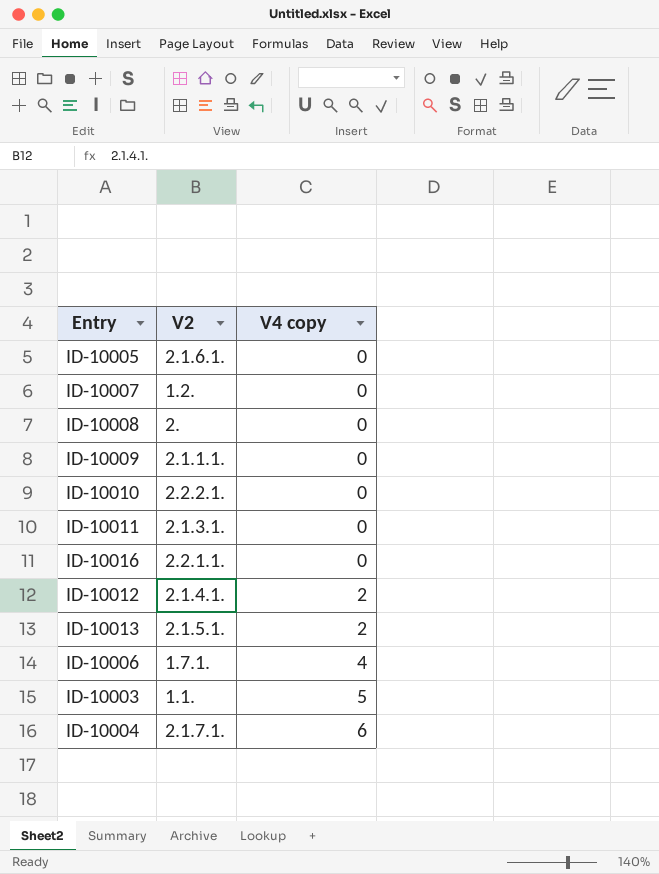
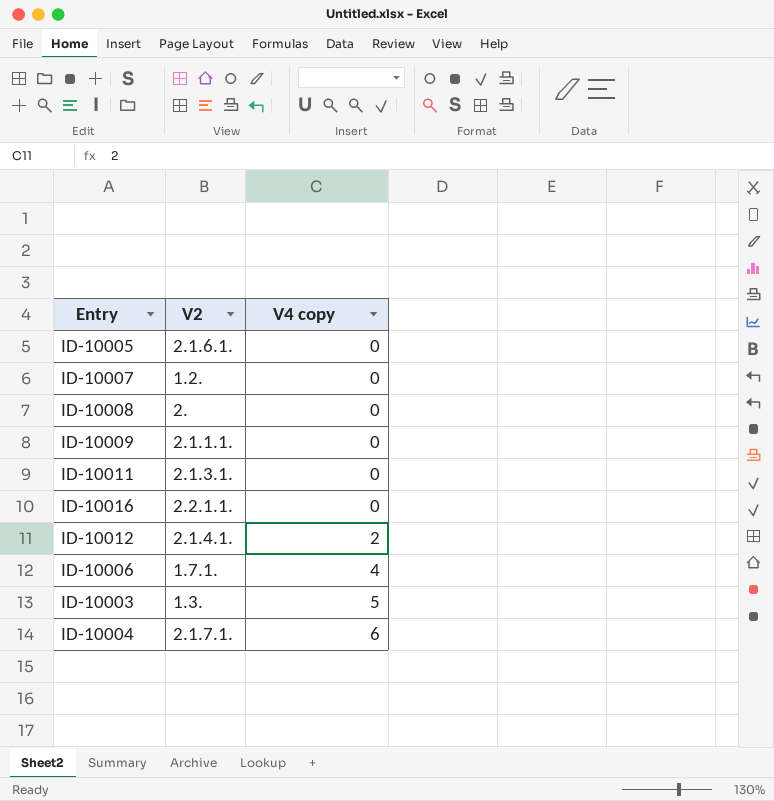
row ID-10010: 2.2.2.1. | 0 -> none
row ID-10013: 2.1.5.1. | 2 -> none
ID-10003 | V2: 1.1. -> 1.3.

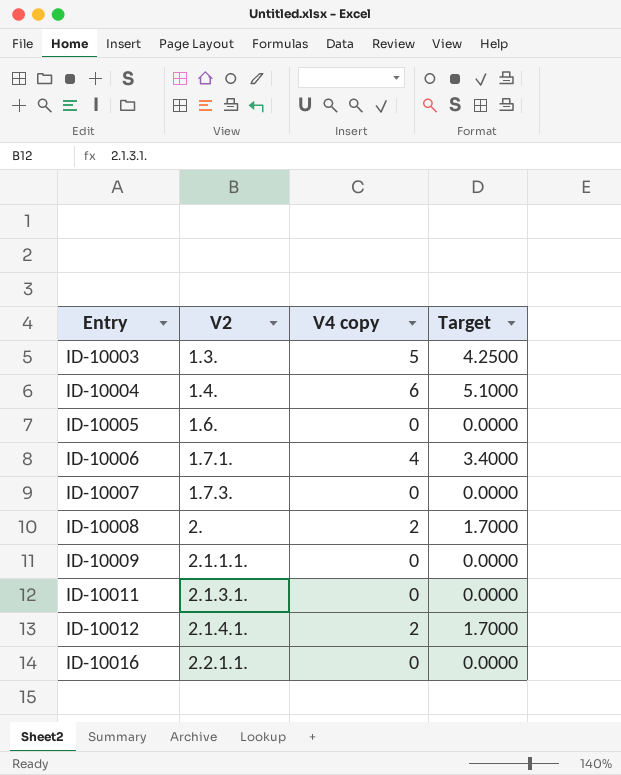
row order: V4 copy ascending -> Entry ascending
column Target | formula: none -> [V4 copy] * 0.85
ID-10004 | V2: 2.1.7.1. -> 1.4.
ID-10005 | V2: 2.1.6.1. -> 1.6.
ID-10007 | V2: 1.2. -> 1.7.3.
ID-10008 | V4 copy: 0 -> 2

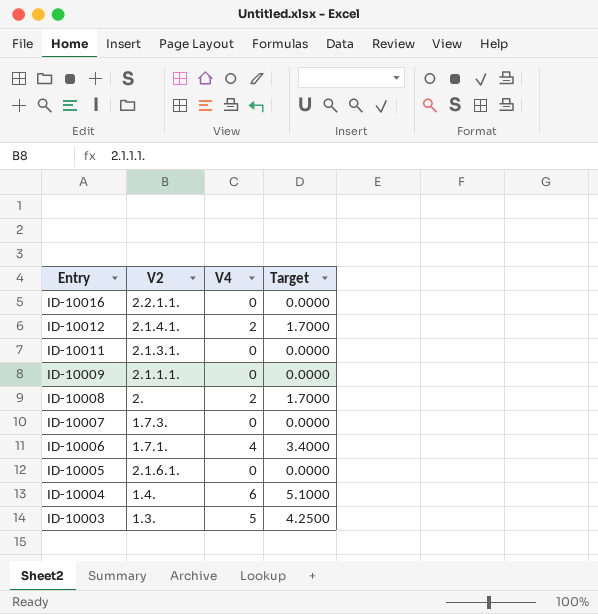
row order: Entry ascending -> Entry descending
column name: V4 copy -> V4
ID-10005 | V2: 1.6. -> 2.1.6.1.

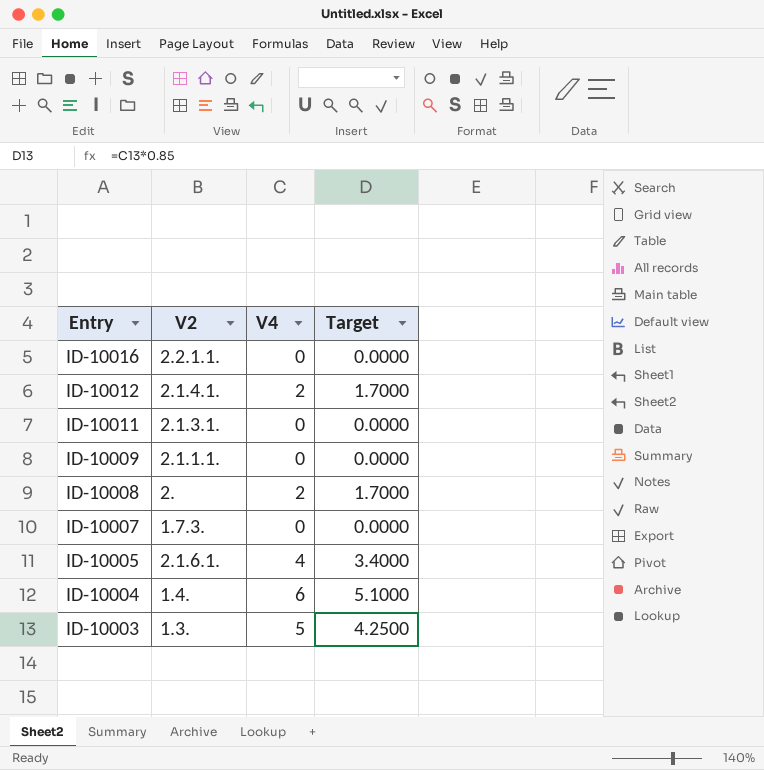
row ID-10006: 1.7.1. | 4 | 3.4000 -> none
ID-10005 | V4: 0 -> 4
ID-10005 | Target: 0.0000 -> 3.4000

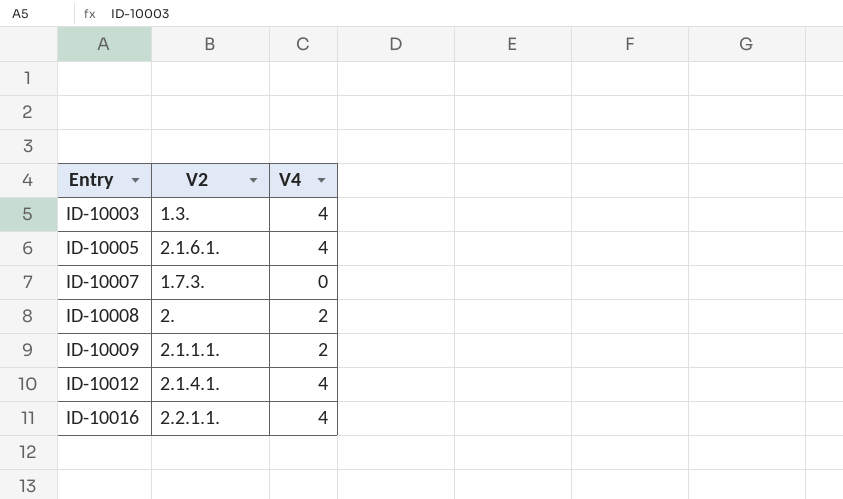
row order: Entry descending -> Entry ascending
column Target | formula: [V4] * 0.85 -> none
row ID-10011: 2.1.3.1. | 0 | 0.0000 -> none
row ID-10004: 1.4. | 6 | 5.1000 -> none
ID-10003 | V4: 5 -> 4
ID-10009 | V4: 0 -> 2
ID-10012 | V4: 2 -> 4
ID-10016 | V4: 0 -> 4

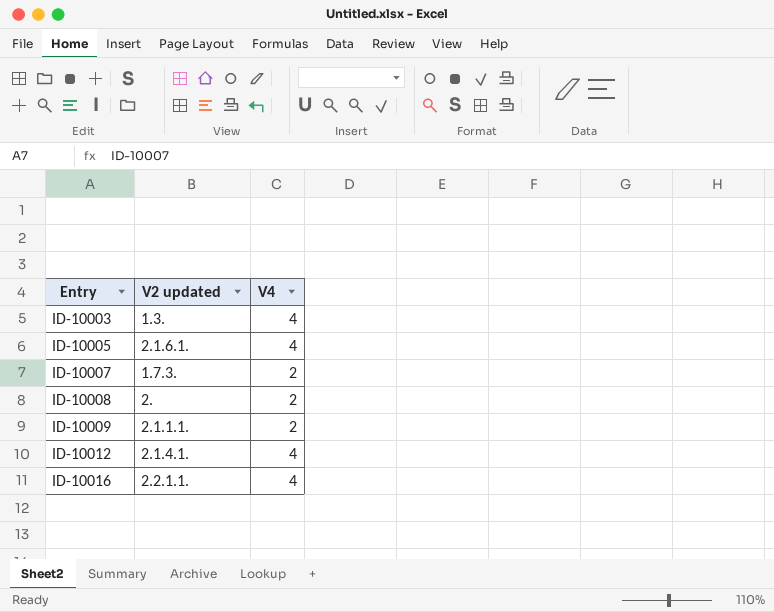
column name: V2 -> V2 updated
ID-10007 | V4: 0 -> 2

